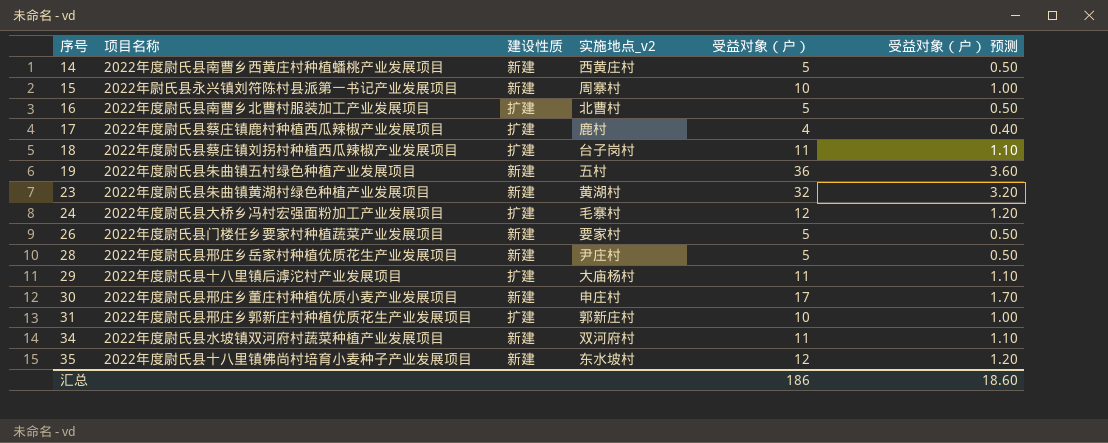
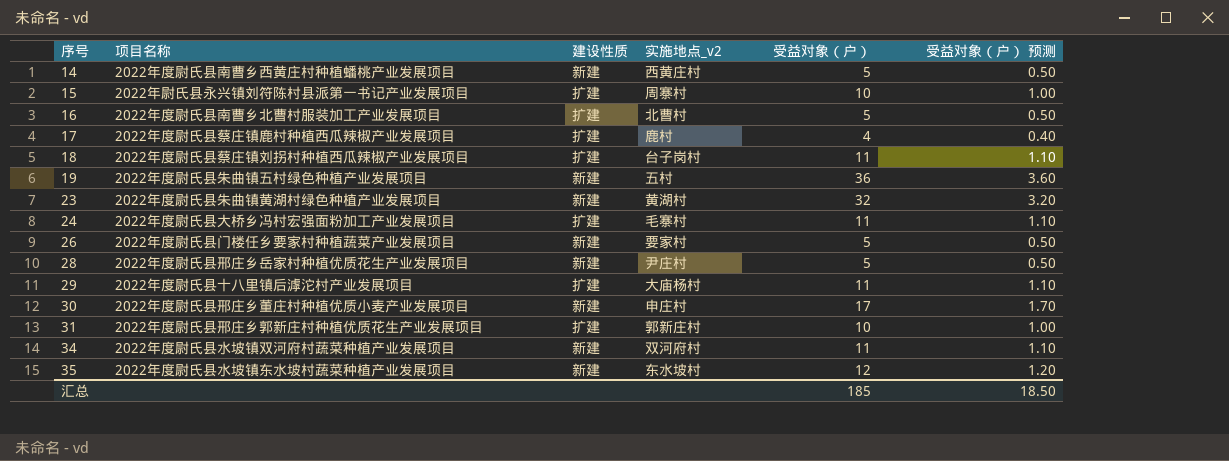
15 | 建设性质: 新建 -> 扩建
24 | 受益对象（户）: 12 -> 11
24 | 受益对象（户） 预测: 1.20 -> 1.10
35 | 项目名称: 2022年度尉氏县十八里镇佛尚村培育小麦种子产业发展项目 -> 2022年度尉氏县水坡镇东水坡村蔬菜种植产业发展项目
汇总 | 受益对象（户）: 186 -> 185
汇总 | 受益对象（户） 预测: 18.60 -> 18.50

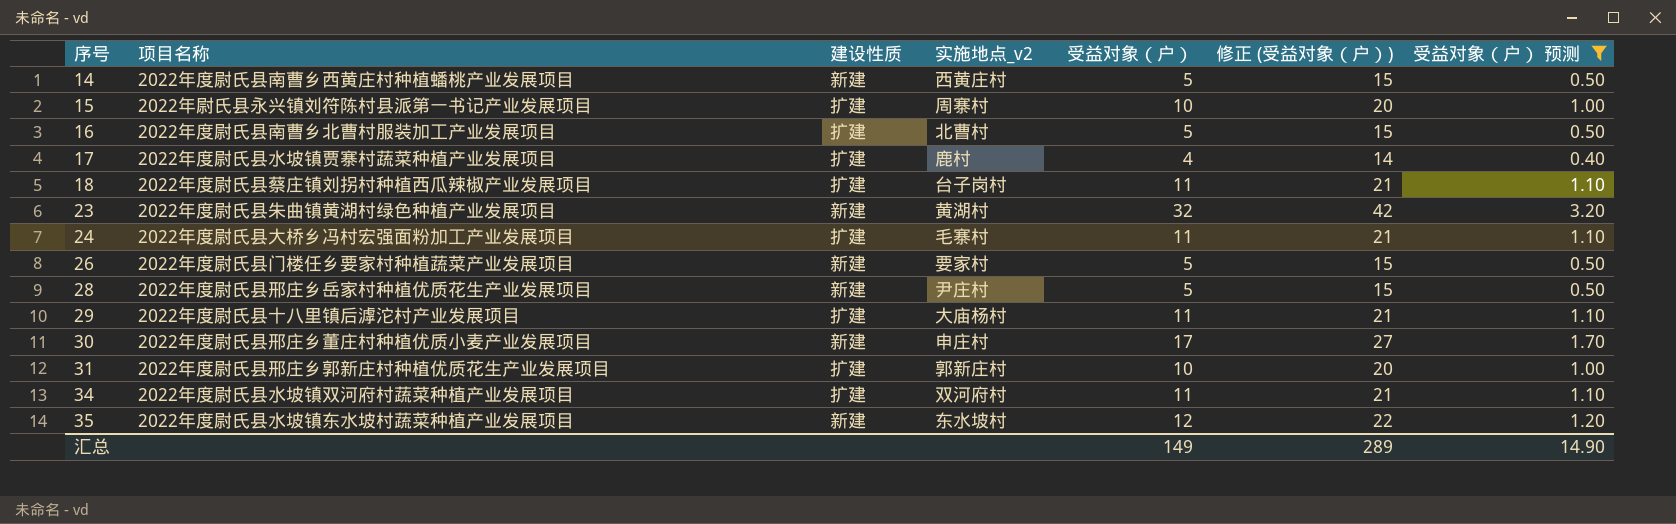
filter: none -> 受益对象（户） 预测 != 3.60
column 修正 (受益对象（户）) | formula: none -> [受益对象（户）] + 10
17 | 项目名称: 2022年度尉氏县蔡庄镇鹿村种植西瓜辣椒产业发展项目 -> 2022年度尉氏县水坡镇贾寨村蔬菜种植产业发展项目
34 | 建设性质: 新建 -> 扩建
汇总 | 受益对象（户）: 185 -> 149
汇总 | 受益对象（户） 预测: 18.50 -> 14.90

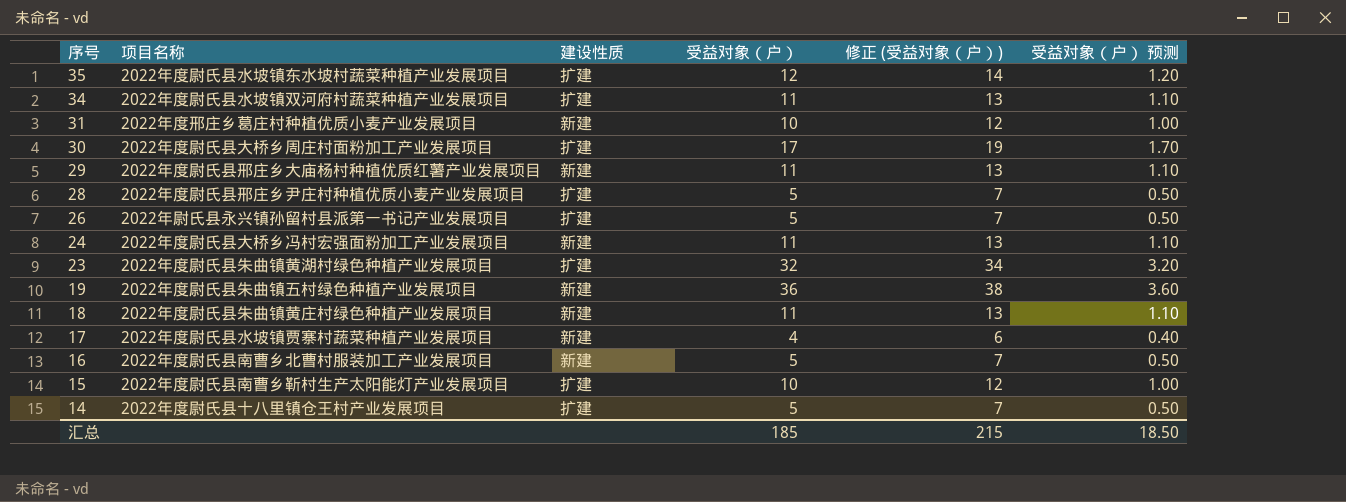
filter: 受益对象（户） 预测 != 3.60 -> none
row order: 序号 ascending -> 序号 descending
column 实施地点_v2 | position: 4 -> none
column 修正 (受益对象（户）) | formula: [受益对象（户）] + 10 -> [受益对象（户）] + 2
35 | 建设性质: 新建 -> 扩建
31 | 项目名称: 2022年度尉氏县邢庄乡郭新庄村种植优质花生产业发展项目 -> 2022年度邢庄乡葛庄村种植优质小麦产业发展项目
31 | 建设性质: 扩建 -> 新建
30 | 项目名称: 2022年度尉氏县邢庄乡董庄村种植优质小麦产业发展项目 -> 2022年度尉氏县大桥乡周庄村面粉加工产业发展项目
30 | 建设性质: 新建 -> 扩建
29 | 项目名称: 2022年度尉氏县十八里镇后滹沱村产业发展项目 -> 2022年度尉氏县邢庄乡大庙杨村种植优质红薯产业发展项目
29 | 建设性质: 扩建 -> 新建
28 | 项目名称: 2022年度尉氏县邢庄乡岳家村种植优质花生产业发展项目 -> 2022年度尉氏县邢庄乡尹庄村种植优质小麦产业发展项目
28 | 建设性质: 新建 -> 扩建
26 | 项目名称: 2022年度尉氏县门楼任乡要家村种植蔬菜产业发展项目 -> 2022年尉氏县永兴镇孙留村县派第一书记产业发展项目
26 | 建设性质: 新建 -> 扩建
24 | 建设性质: 扩建 -> 新建
23 | 建设性质: 新建 -> 扩建
18 | 项目名称: 2022年度尉氏县蔡庄镇刘拐村种植西瓜辣椒产业发展项目 -> 2022年度尉氏县朱曲镇黄庄村绿色种植产业发展项目
18 | 建设性质: 扩建 -> 新建
17 | 建设性质: 扩建 -> 新建
16 | 建设性质: 扩建 -> 新建
15 | 项目名称: 2022年尉氏县永兴镇刘符陈村县派第一书记产业发展项目 -> 2022年度尉氏县南曹乡靳村生产太阳能灯产业发展项目
14 | 项目名称: 2022年度尉氏县南曹乡西黄庄村种植蟠桃产业发展项目 -> 2022年度尉氏县十八里镇仓王村产业发展项目
14 | 建设性质: 新建 -> 扩建
汇总 | 受益对象（户）: 149 -> 185
汇总 | 修正 (受益对象（户）): 289 -> 215
汇总 | 受益对象（户） 预测: 14.90 -> 18.50

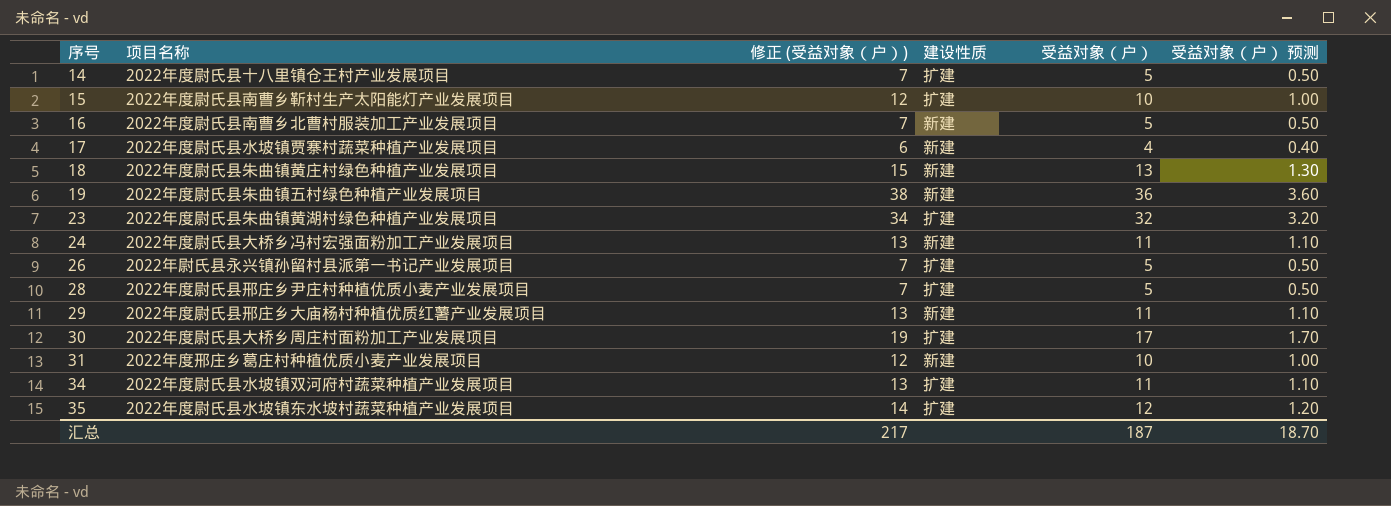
row order: 序号 descending -> 序号 ascending
column 修正 (受益对象（户）) | position: 5 -> 3
18 | 修正 (受益对象（户）): 13 -> 15
18 | 受益对象（户）: 11 -> 13
18 | 受益对象（户） 预测: 1.10 -> 1.30
汇总 | 修正 (受益对象（户）): 215 -> 217
汇总 | 受益对象（户）: 185 -> 187
汇总 | 受益对象（户） 预测: 18.50 -> 18.70

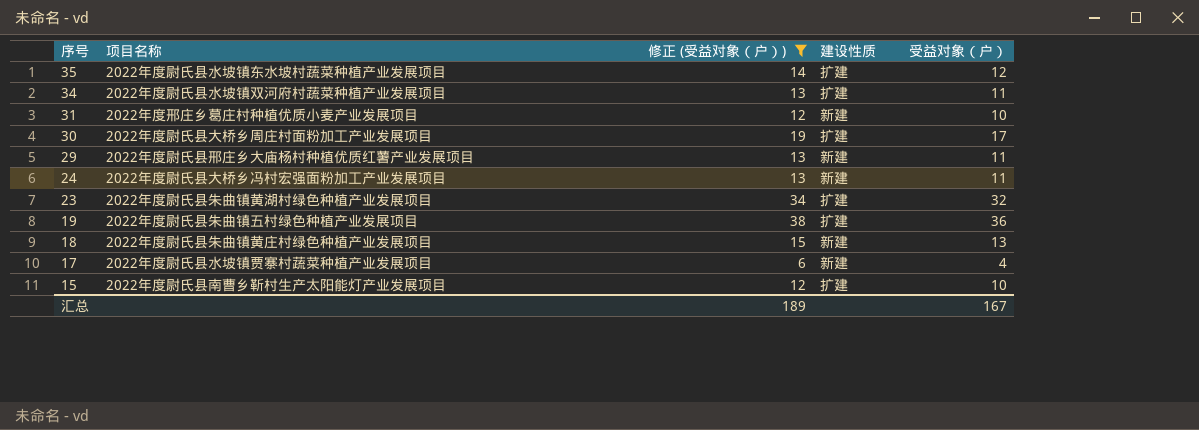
filter: none -> 修正 (受益对象（户）) != 7
row order: 序号 ascending -> 序号 descending
column 受益对象（户） 预测 | formula: [受益对象（户）] * 0.1 -> none
19 | 建设性质: 新建 -> 扩建
汇总 | 修正 (受益对象（户）): 217 -> 189
汇总 | 受益对象（户）: 187 -> 167

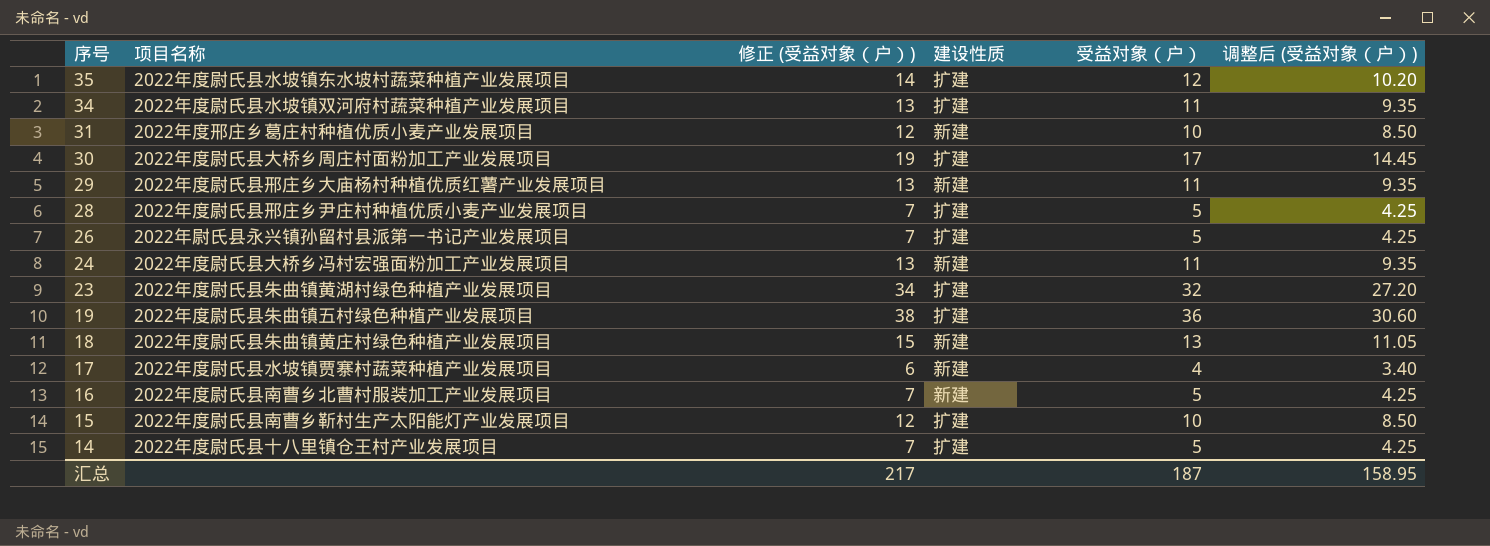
filter: 修正 (受益对象（户）) != 7 -> none
column 调整后 (受益对象（户）) | formula: none -> [受益对象（户）] * 0.85
汇总 | 修正 (受益对象（户）): 189 -> 217
汇总 | 受益对象（户）: 167 -> 187

